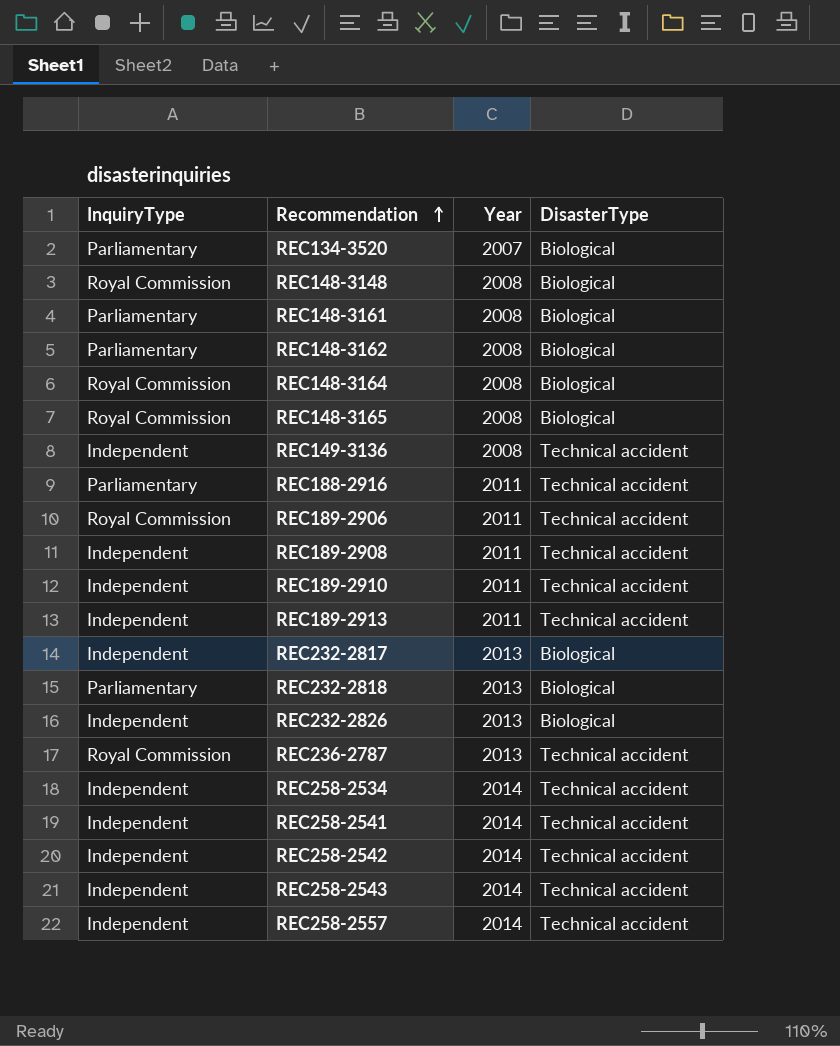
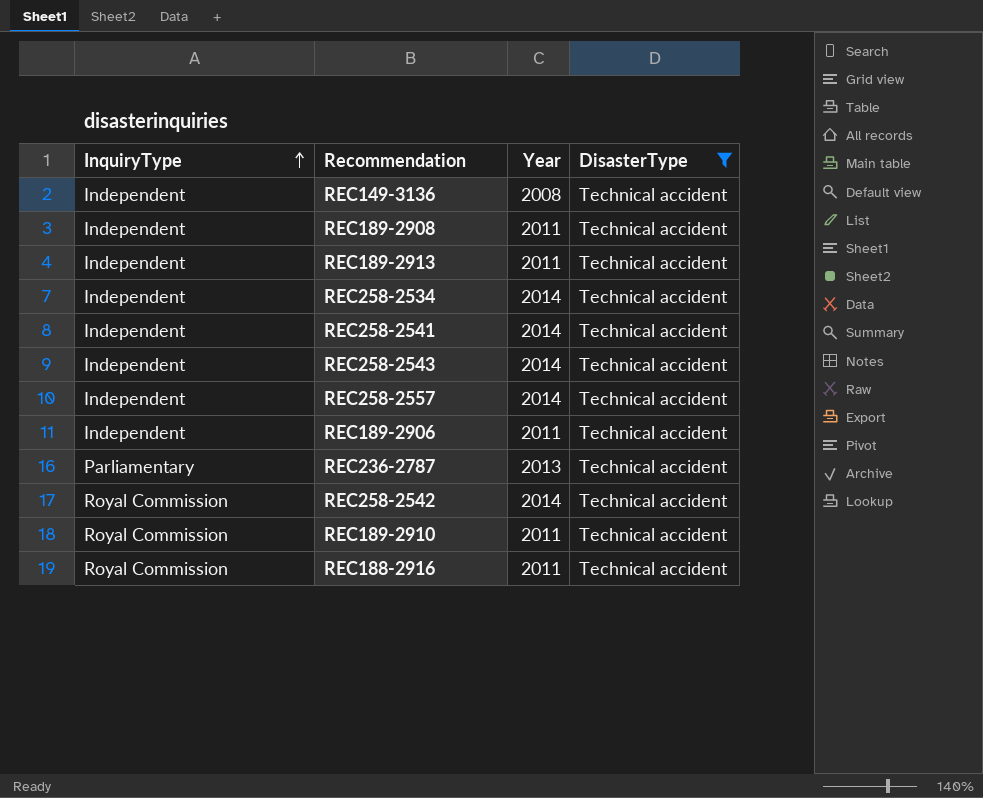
filter: none -> DisasterType = Technical accident
row order: Recommendation ascending -> InquiryType ascending
REC189-2906 | InquiryType: Royal Commission -> Independent
REC236-2787 | InquiryType: Royal Commission -> Parliamentary
REC258-2542 | InquiryType: Independent -> Royal Commission
REC189-2910 | InquiryType: Independent -> Royal Commission
REC188-2916 | InquiryType: Parliamentary -> Royal Commission

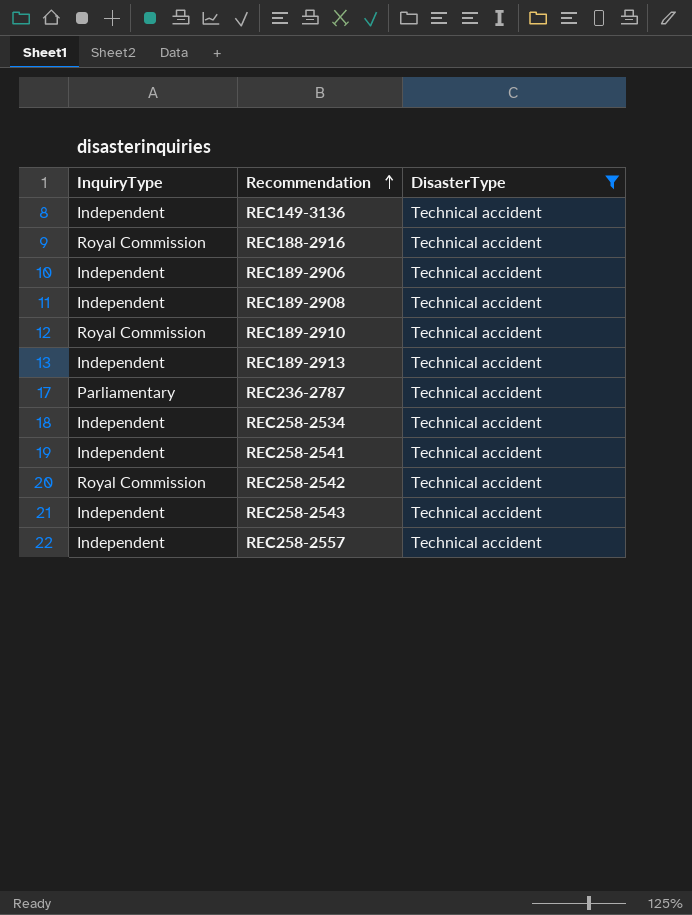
row order: InquiryType ascending -> Recommendation ascending
column Year | position: 3 -> none

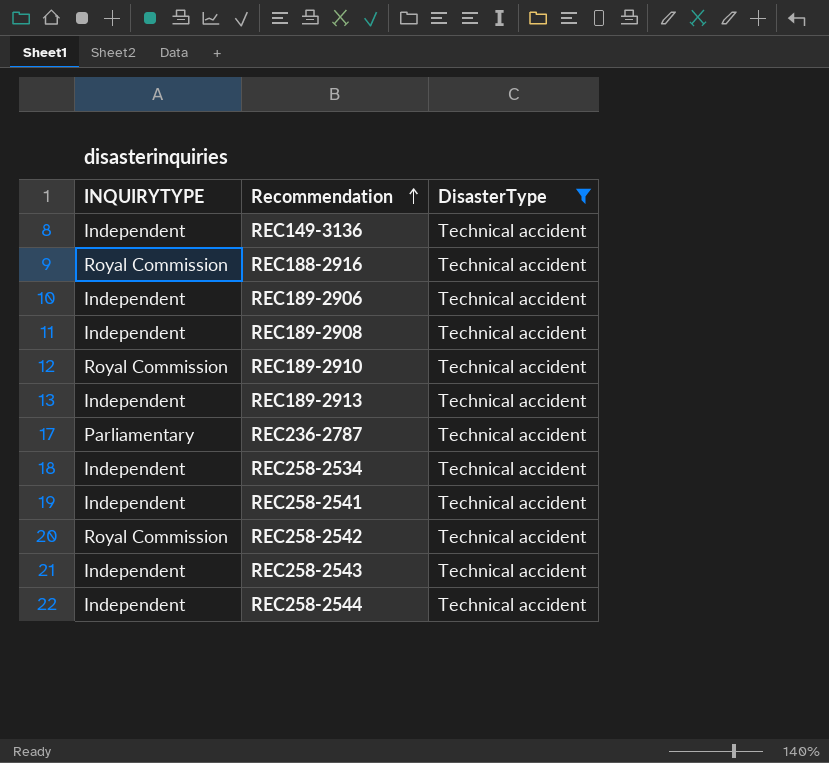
column name: InquiryType -> INQUIRYTYPE
row REC258-2557: Independent | Technical accident -> none
row REC258-2544: none -> Independent | Technical accident

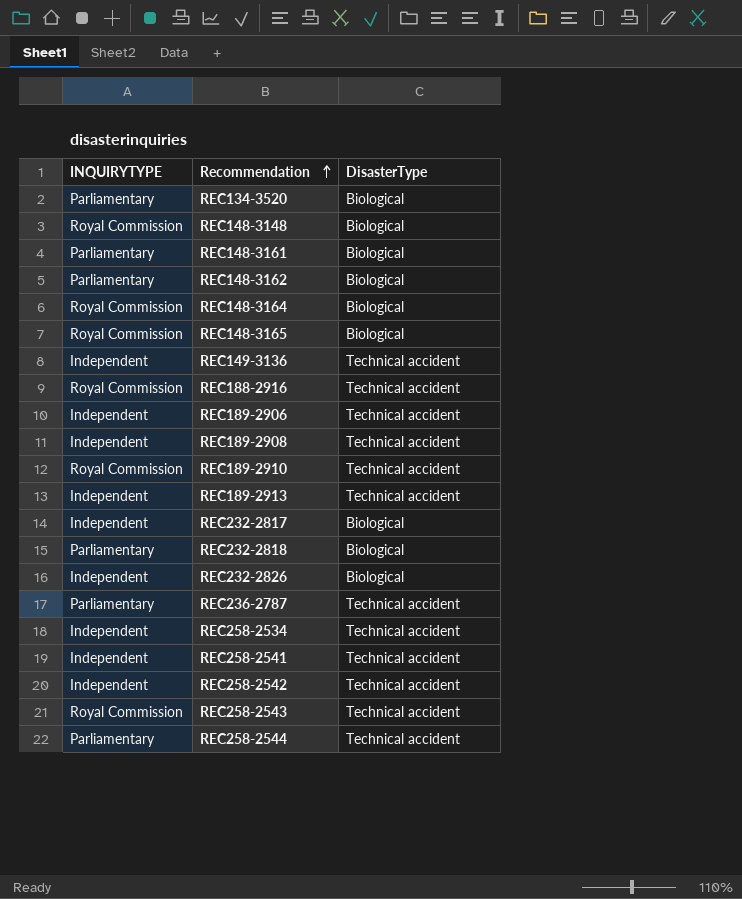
filter: DisasterType = Technical accident -> none
REC258-2542 | INQUIRYTYPE: Royal Commission -> Independent
REC258-2543 | INQUIRYTYPE: Independent -> Royal Commission
REC258-2544 | INQUIRYTYPE: Independent -> Parliamentary

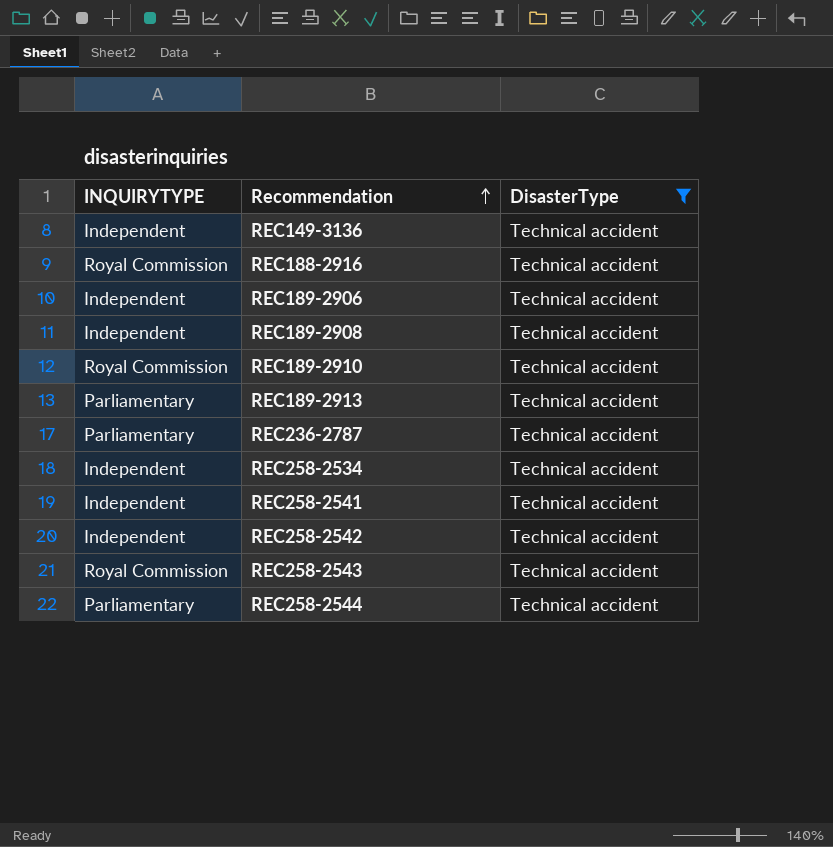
filter: none -> DisasterType = Technical accident
REC189-2913 | INQUIRYTYPE: Independent -> Parliamentary

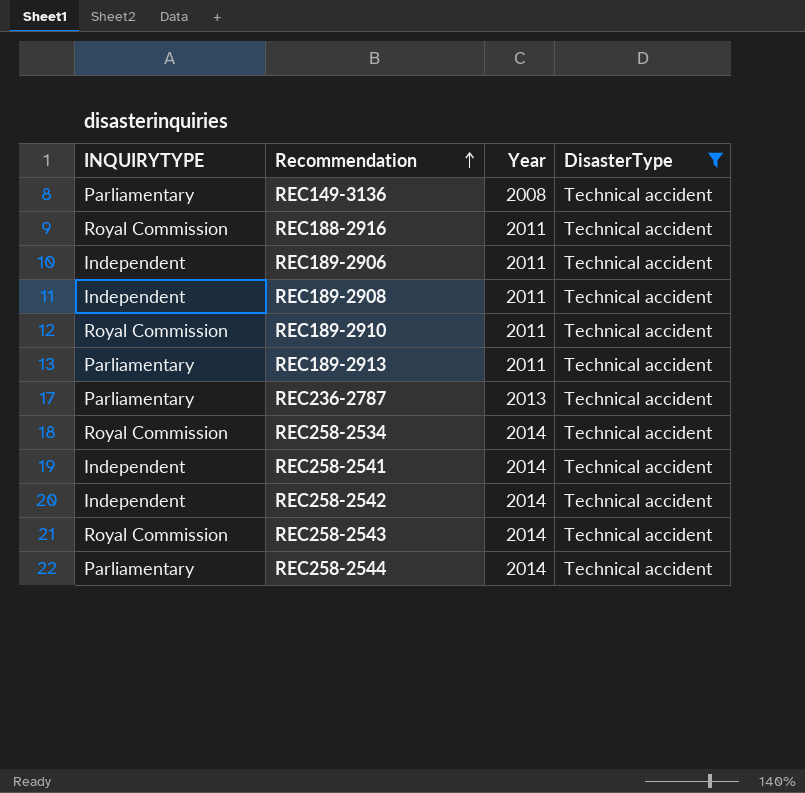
column Year | position: none -> 3
REC149-3136 | INQUIRYTYPE: Independent -> Parliamentary
REC258-2534 | INQUIRYTYPE: Independent -> Royal Commission

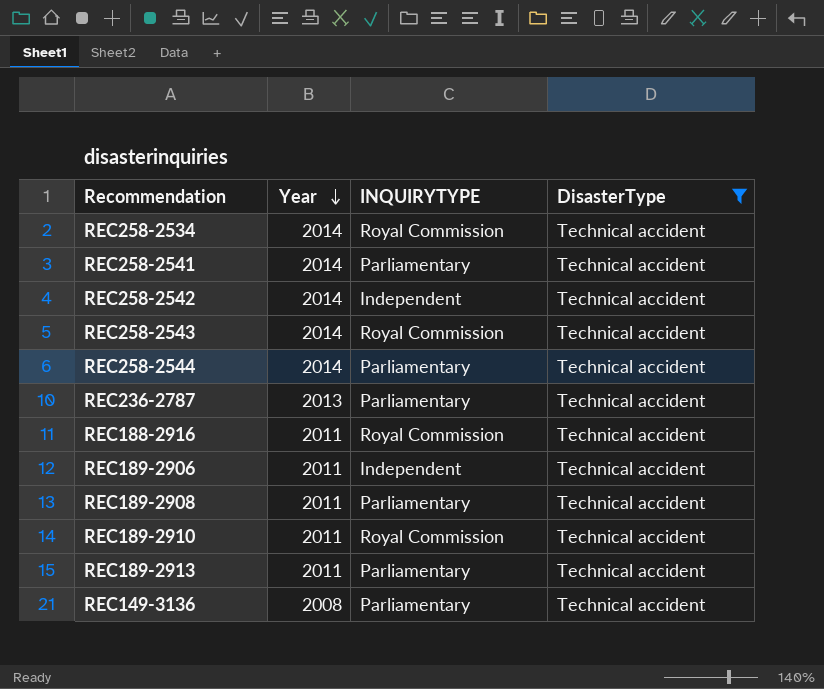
row order: Recommendation ascending -> Year descending
column INQUIRYTYPE | position: 1 -> 3
REC258-2541 | INQUIRYTYPE: Independent -> Parliamentary
REC189-2908 | INQUIRYTYPE: Independent -> Parliamentary

